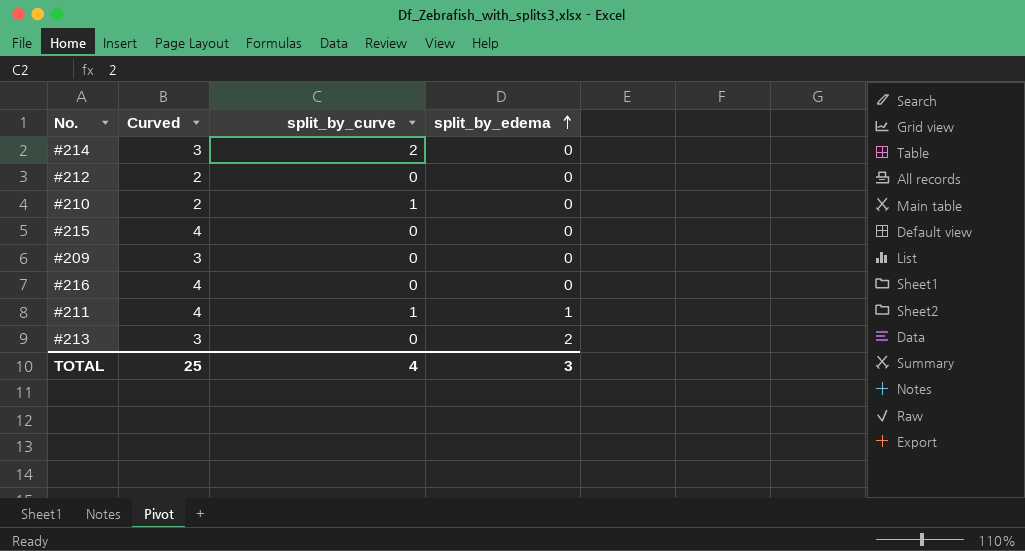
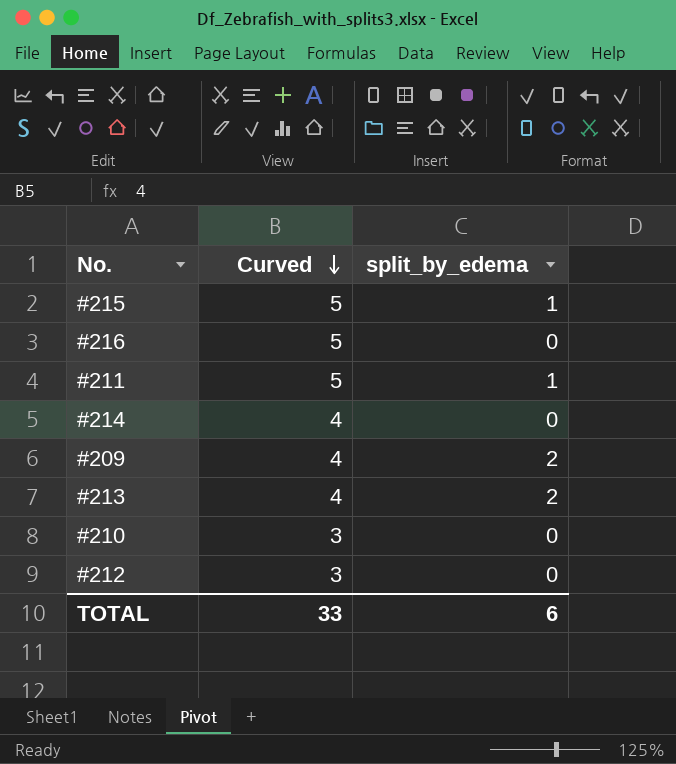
row order: split_by_edema ascending -> Curved descending
column split_by_curve | position: 3 -> none
#215 | Curved: 4 -> 5
#215 | split_by_edema: 0 -> 1
#216 | Curved: 4 -> 5
#211 | Curved: 4 -> 5
#214 | Curved: 3 -> 4
#209 | Curved: 3 -> 4
#209 | split_by_edema: 0 -> 2
#213 | Curved: 3 -> 4
#210 | Curved: 2 -> 3
#212 | Curved: 2 -> 3
TOTAL | Curved: 25 -> 33
TOTAL | split_by_edema: 3 -> 6

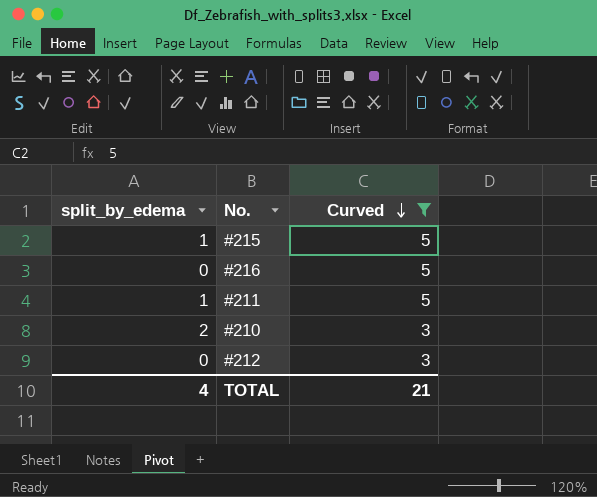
filter: none -> Curved != 4
column split_by_edema | position: 3 -> 1
#210 | split_by_edema: 0 -> 2
TOTAL | split_by_edema: 6 -> 4
TOTAL | Curved: 33 -> 21

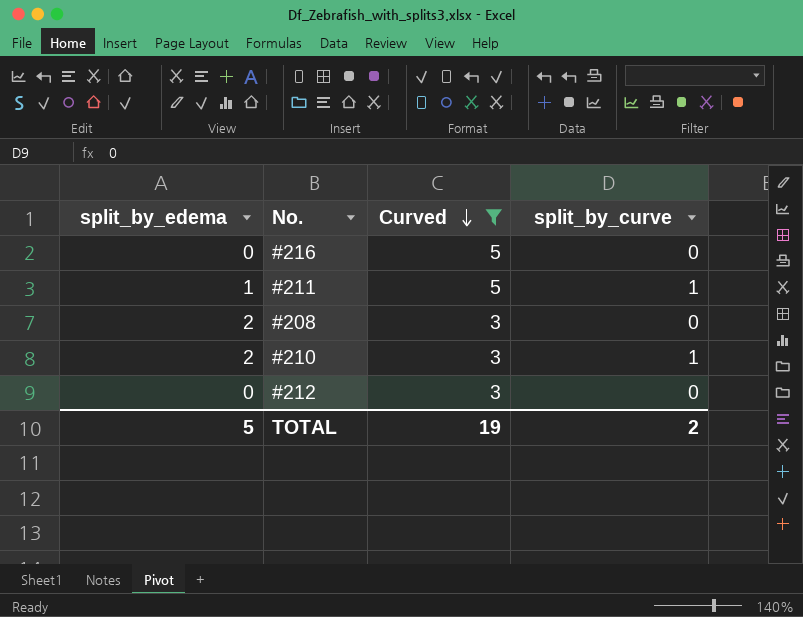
column split_by_curve | position: none -> 4
row #215: 1 | 5 -> none
row #208: none -> 2 | 3 | 0
TOTAL | split_by_edema: 4 -> 5
TOTAL | Curved: 21 -> 19

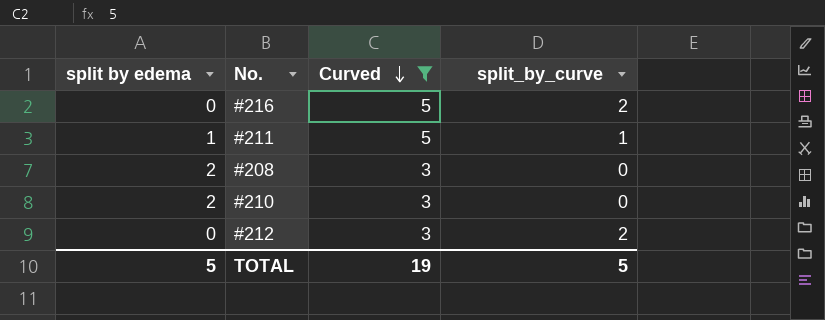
column name: split_by_edema -> split by edema
#216 | split_by_curve: 0 -> 2
#210 | split_by_curve: 1 -> 0
#212 | split_by_curve: 0 -> 2
TOTAL | split_by_curve: 2 -> 5

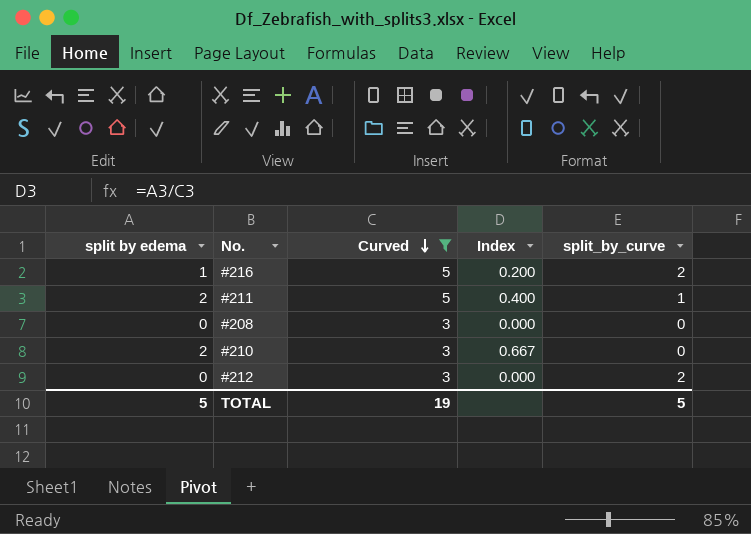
column Index | formula: none -> [split by edema] / [Curved]
#216 | split by edema: 0 -> 1
#211 | split by edema: 1 -> 2
#208 | split by edema: 2 -> 0

